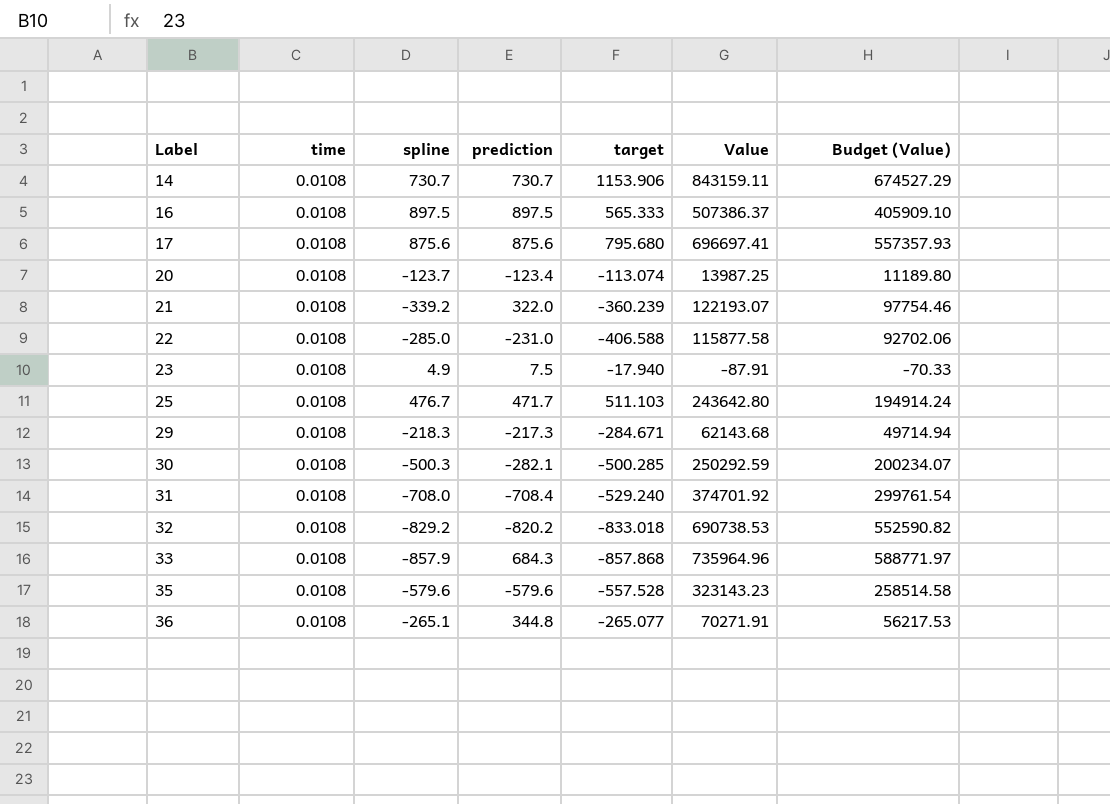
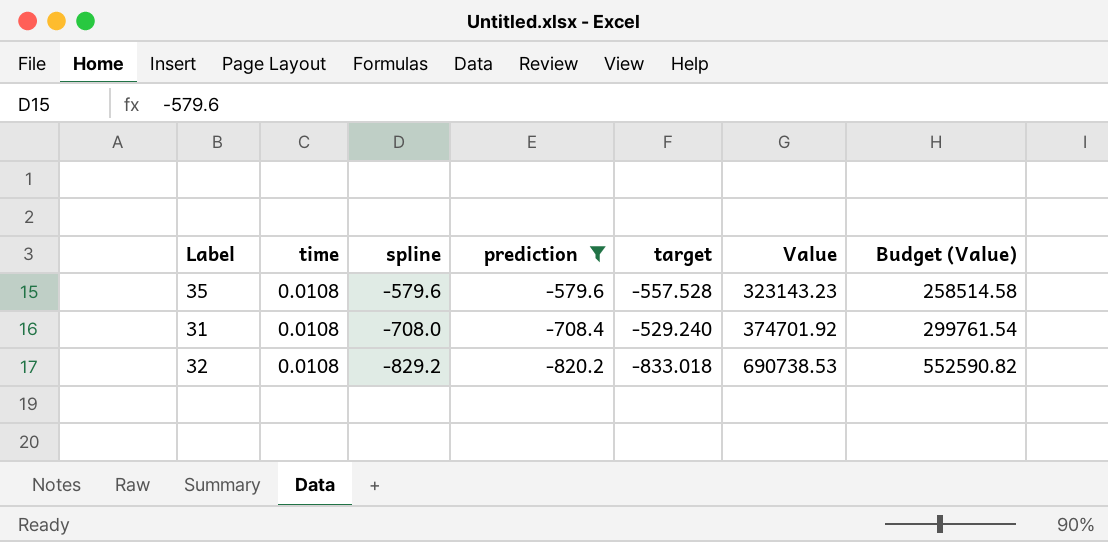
filter: none -> prediction <= -579.6
row order: Label ascending -> spline descending

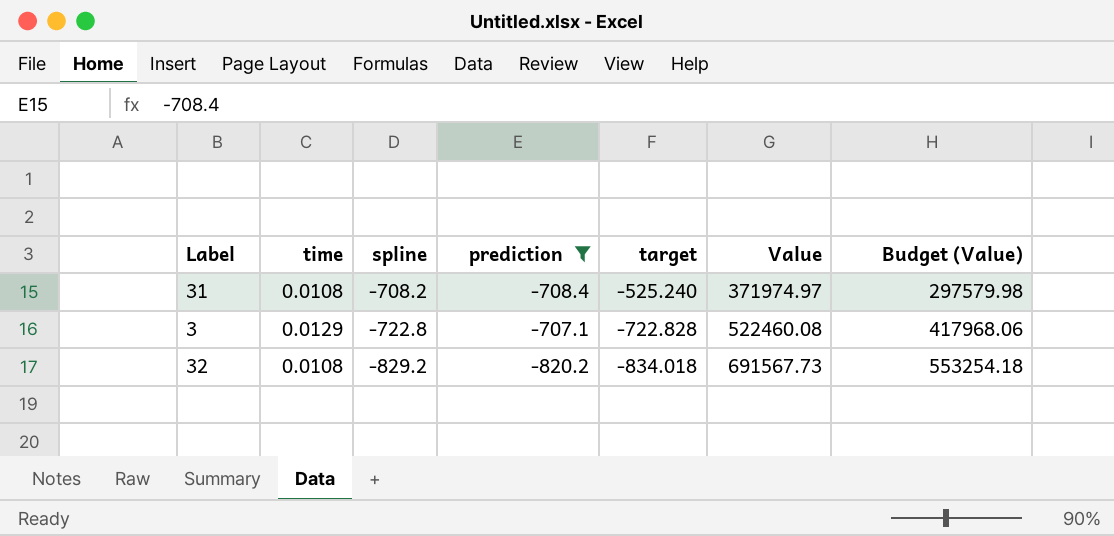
row 35: 0.0108 | -579.6 | -579.6 | -557.528 | 323143.23 | 258514.58 -> none
31 | spline: -708.0 -> -708.2
31 | target: -529.240 -> -525.240
31 | Value: 374701.92 -> 371974.97
31 | Budget (Value): 299761.54 -> 297579.98
row 3: none -> 0.0129 | -722.8 | -707.1 | -722.828 | 522460.08 | 417968.06
32 | target: -833.018 -> -834.018
32 | Value: 690738.53 -> 691567.73
32 | Budget (Value): 552590.82 -> 553254.18

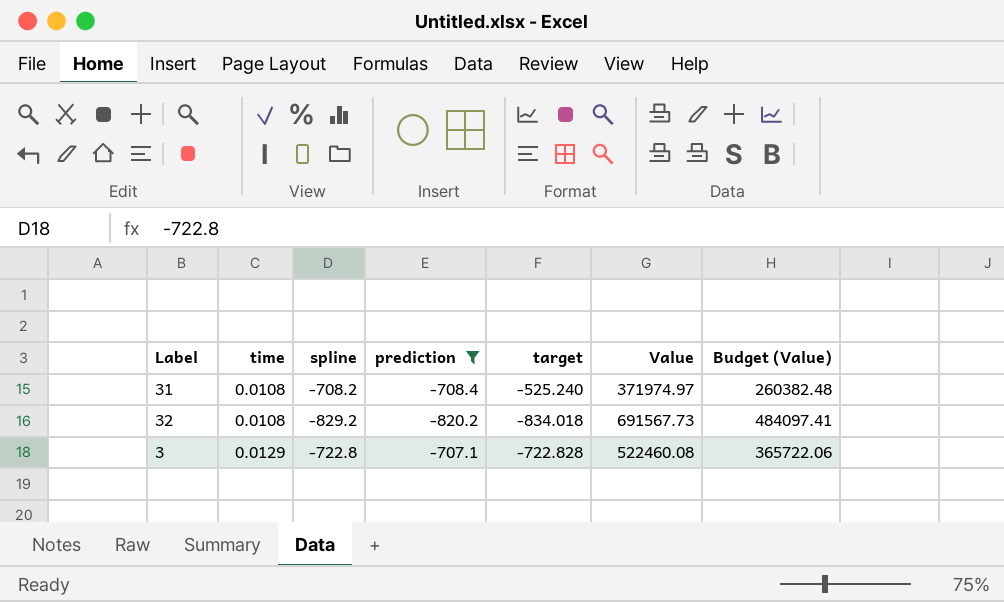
row order: spline descending -> time ascending
column Budget (Value) | formula: [Value] * 0.8 -> [Value] * 0.7

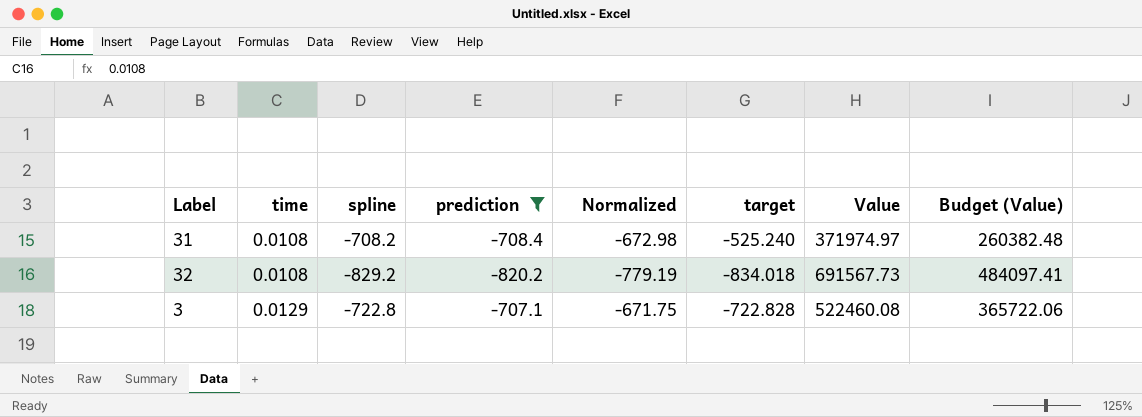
column Normalized | formula: none -> [prediction] * 0.95

